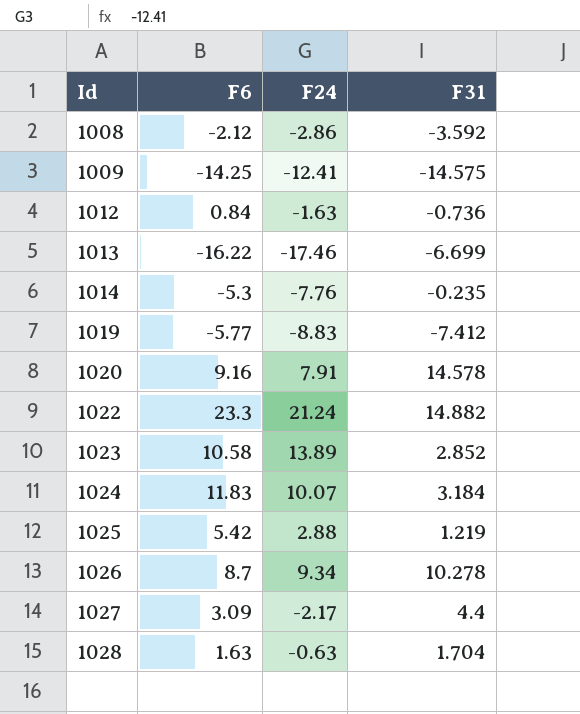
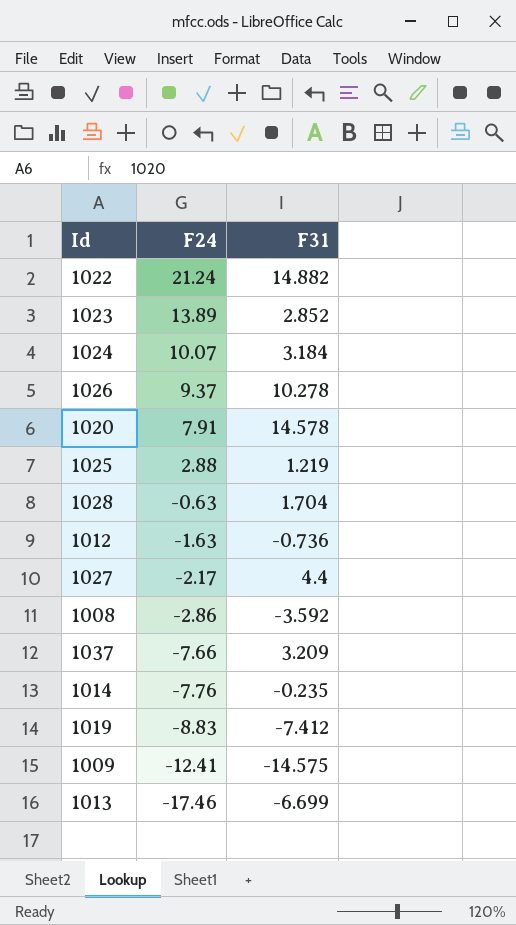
row order: Id ascending -> F24 descending
column F6 | position: 2 -> none
1026 | F24: 9.34 -> 9.37
row 1037: none -> -7.66 | 3.209

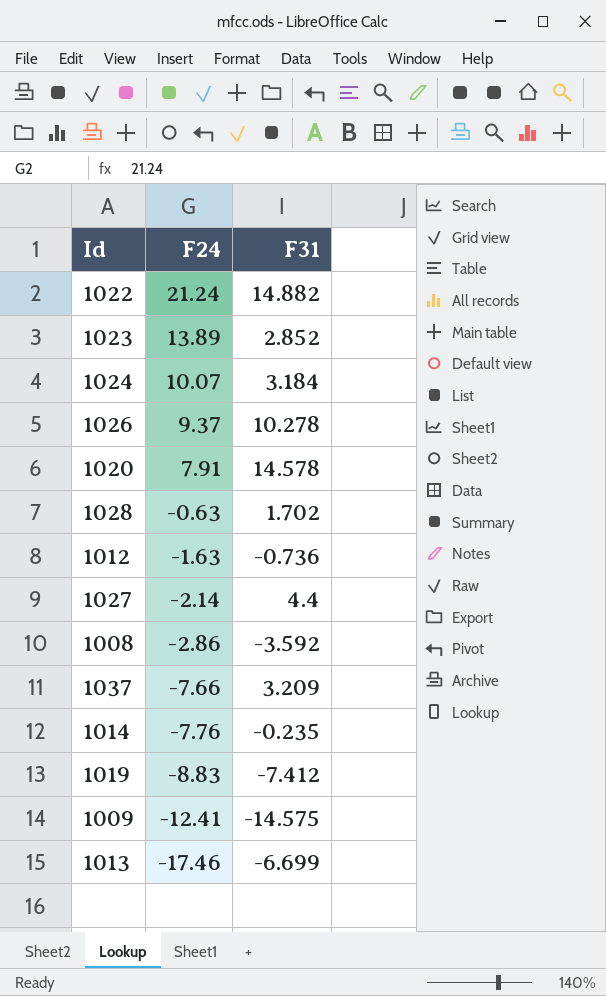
row 1025: 2.88 | 1.219 -> none
1028 | F31: 1.704 -> 1.702
1027 | F24: -2.17 -> -2.14

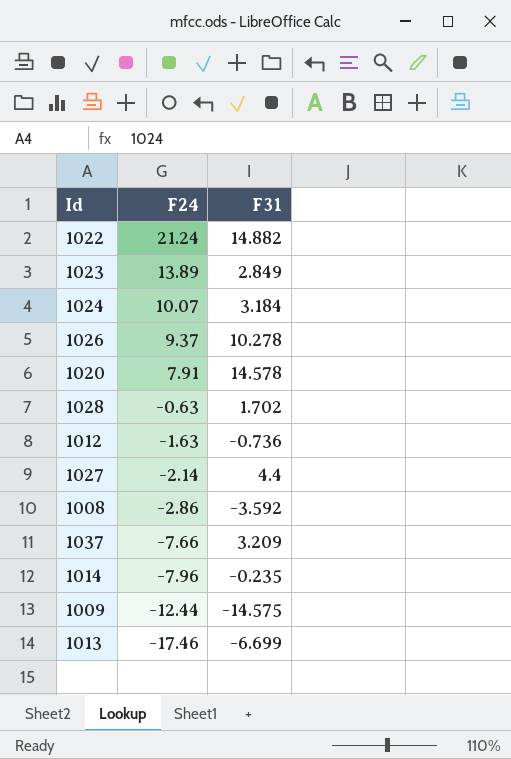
row 1019: -8.83 | -7.412 -> none
1023 | F31: 2.852 -> 2.849
1014 | F24: -7.76 -> -7.96
1009 | F24: -12.41 -> -12.44

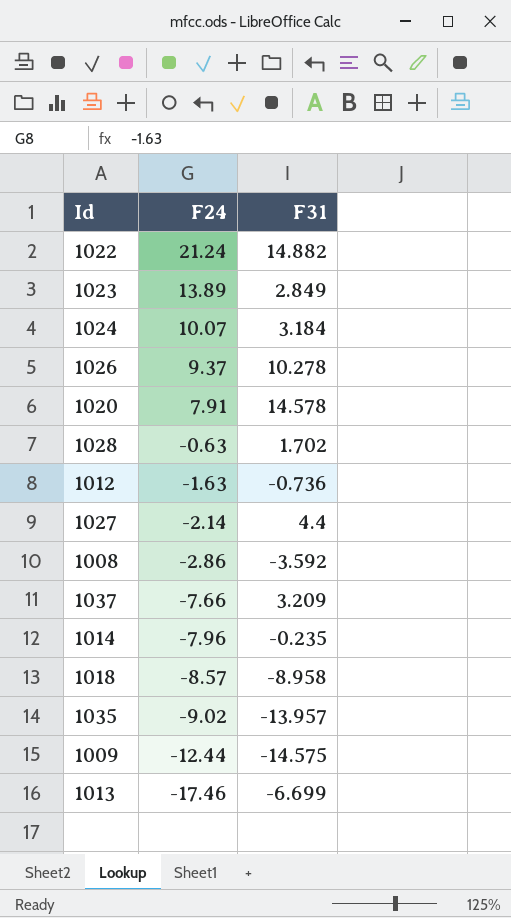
row 1018: none -> -8.57 | -8.958
row 1035: none -> -9.02 | -13.957

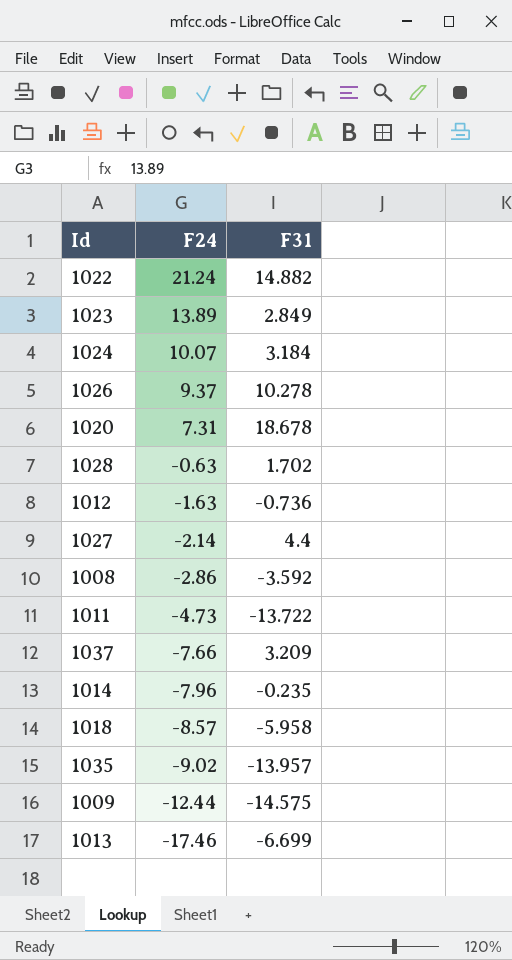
1020 | F24: 7.91 -> 7.31
1020 | F31: 14.578 -> 18.678
row 1011: none -> -4.73 | -13.722
1018 | F31: -8.958 -> -5.958

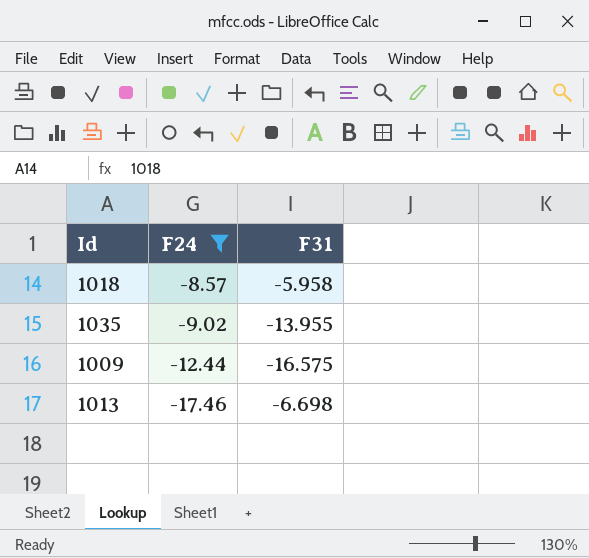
filter: none -> F24 <= -8.57
1035 | F31: -13.957 -> -13.955
1009 | F31: -14.575 -> -16.575
1013 | F31: -6.699 -> -6.698

